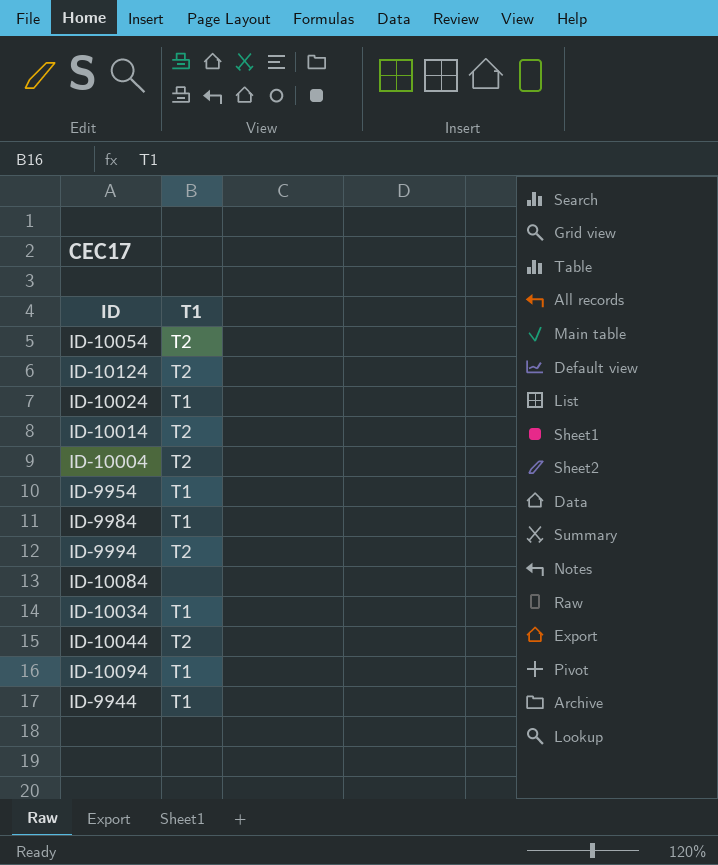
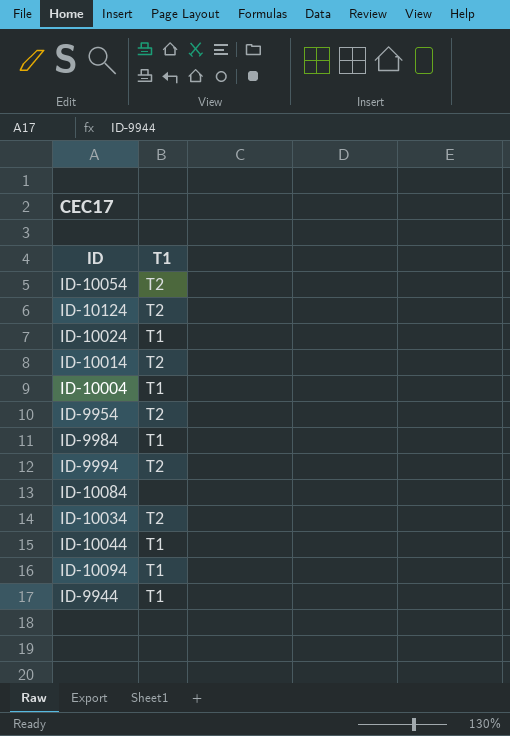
ID-10004 | T1: T2 -> T1
ID-9954 | T1: T1 -> T2
ID-10034 | T1: T1 -> T2
ID-10044 | T1: T2 -> T1

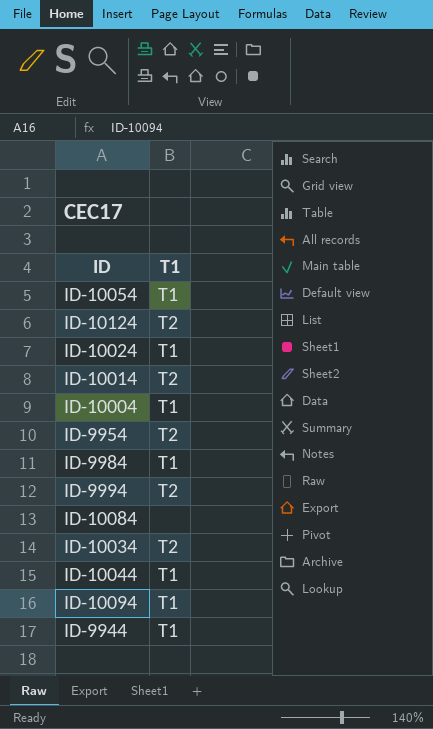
ID-10054 | T1: T2 -> T1

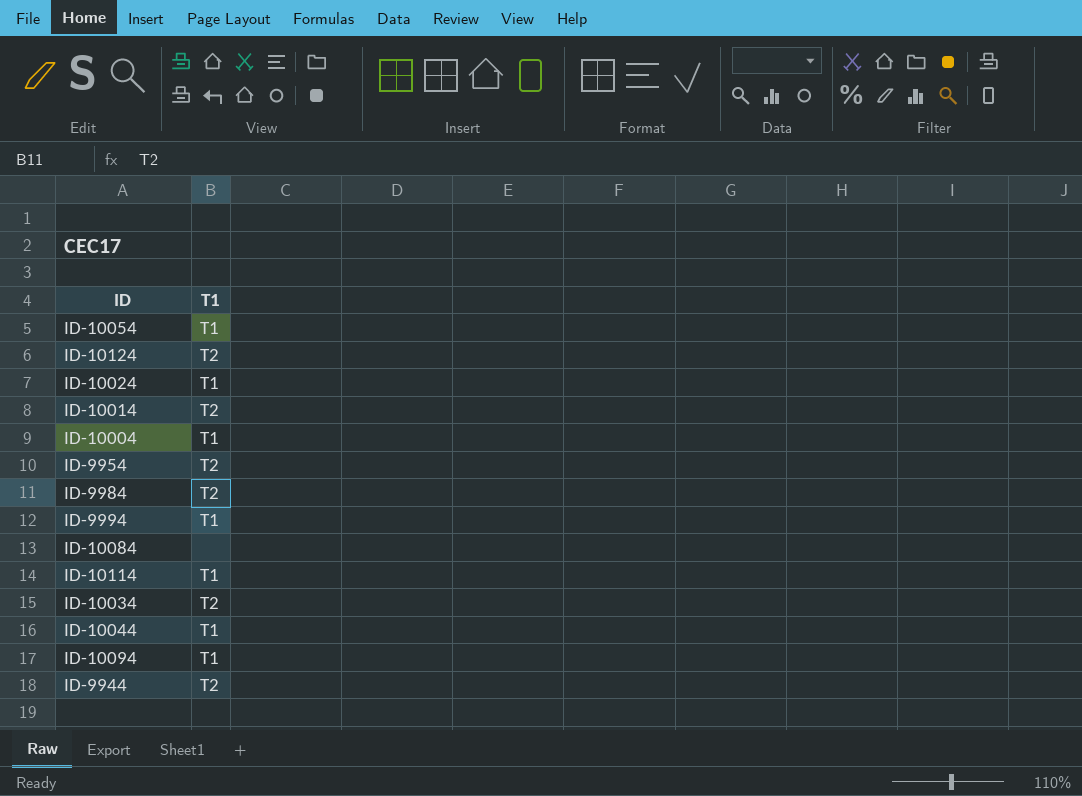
ID-9984 | T1: T1 -> T2
ID-9994 | T1: T2 -> T1
row ID-10114: none -> T1
ID-9944 | T1: T1 -> T2

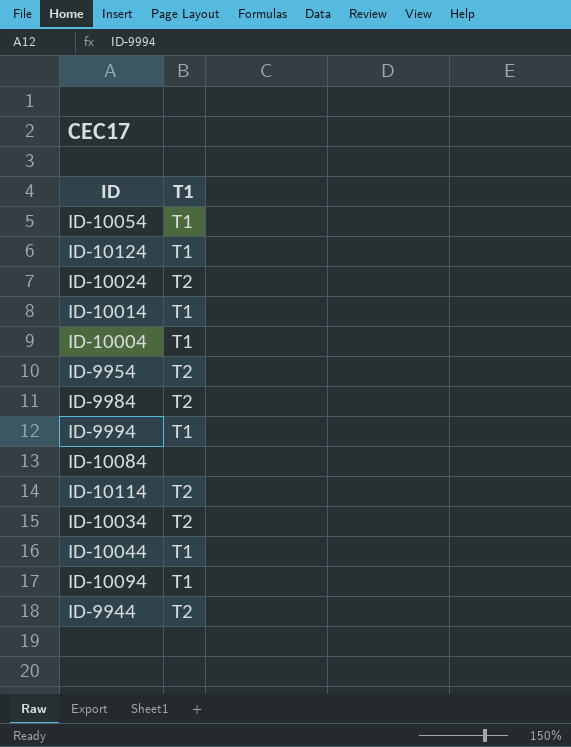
ID-10124 | T1: T2 -> T1
ID-10024 | T1: T1 -> T2
ID-10014 | T1: T2 -> T1
ID-10114 | T1: T1 -> T2

